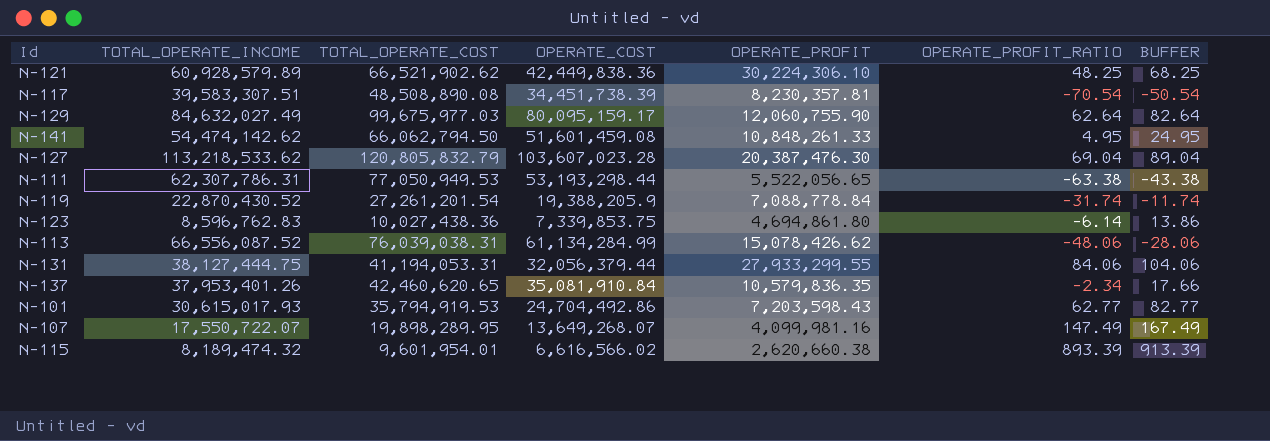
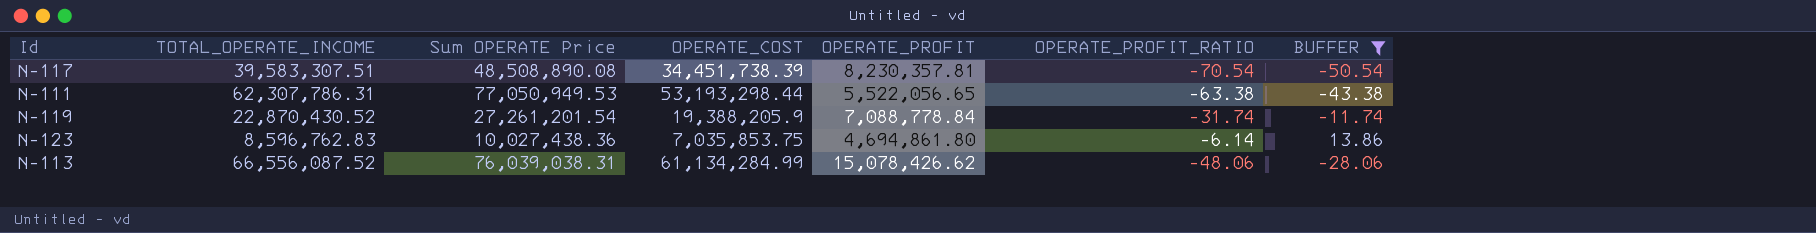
filter: none -> BUFFER <= 13.86
column name: TOTAL_OPERATE_COST -> Sum OPERATE Price
N-123 | OPERATE_COST: 7,339,853.75 -> 7,035,853.75

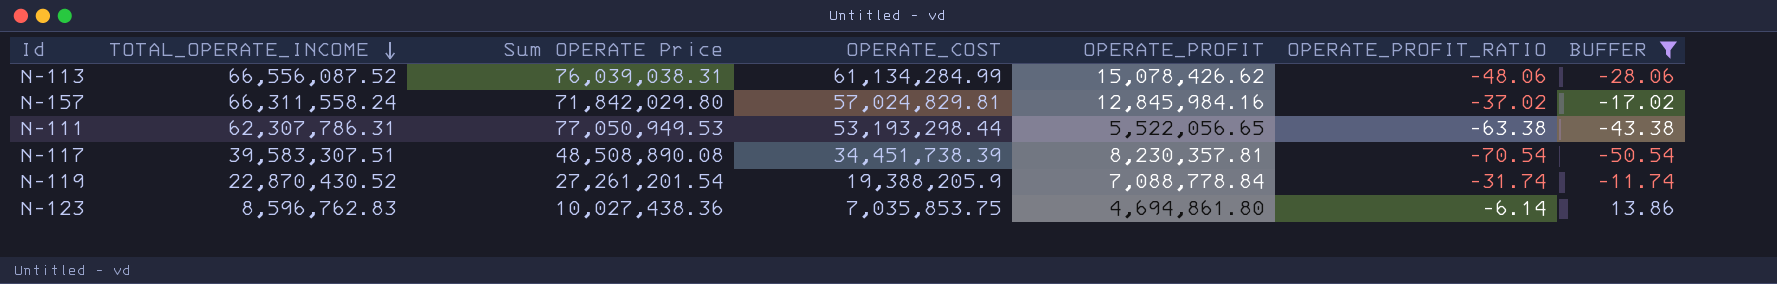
row order: none -> TOTAL_OPERATE_INCOME descending
row N-157: none -> 66,311,558.24 | 71,842,029.80 | 57,024,829.81 | 12,845,984.16 | -37.02 | -17.02

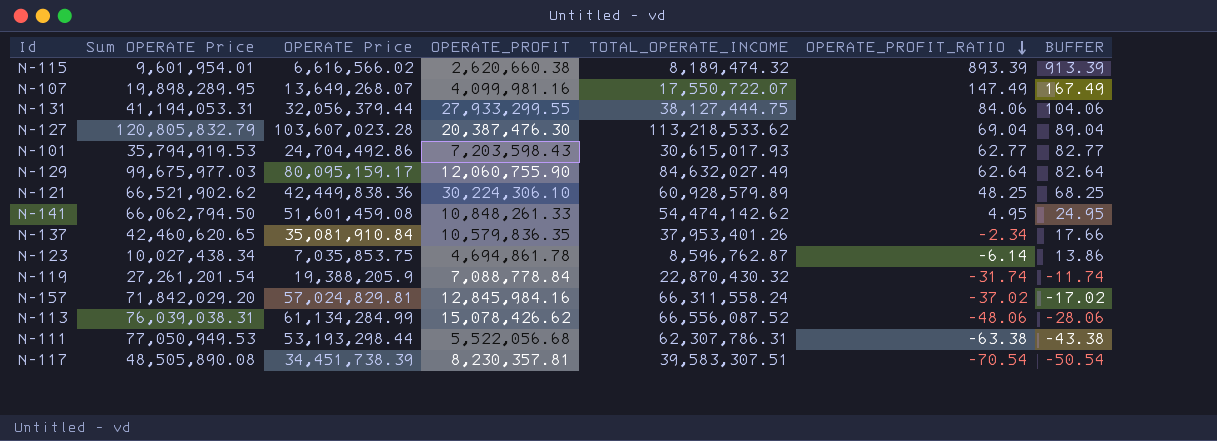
filter: BUFFER <= 13.86 -> none
row order: TOTAL_OPERATE_INCOME descending -> OPERATE_PROFIT_RATIO descending
column name: OPERATE_COST -> OPERATE Price
column TOTAL_OPERATE_INCOME | position: 2 -> 5
N-123 | Sum OPERATE Price: 10,027,438.36 -> 10,027,438.34
N-123 | OPERATE_PROFIT: 4,694,861.80 -> 4,694,861.78
N-123 | TOTAL_OPERATE_INCOME: 8,596,762.83 -> 8,596,762.87
N-119 | TOTAL_OPERATE_INCOME: 22,870,430.52 -> 22,870,430.32
N-157 | Sum OPERATE Price: 71,842,029.80 -> 71,842,029.20
N-111 | OPERATE_PROFIT: 5,522,056.65 -> 5,522,056.68
N-117 | Sum OPERATE Price: 48,508,890.08 -> 48,505,890.08

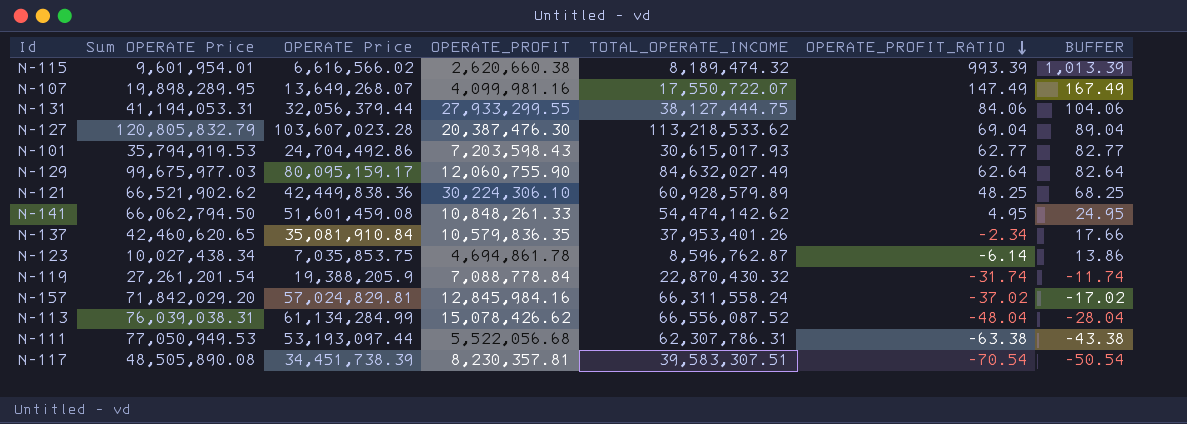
N-115 | OPERATE_PROFIT_RATIO: 893.39 -> 993.39
N-115 | BUFFER: 913.39 -> 1,013.39
N-113 | OPERATE_PROFIT_RATIO: -48.06 -> -48.04
N-113 | BUFFER: -28.06 -> -28.04
N-111 | OPERATE Price: 53,193,298.44 -> 53,193,097.44

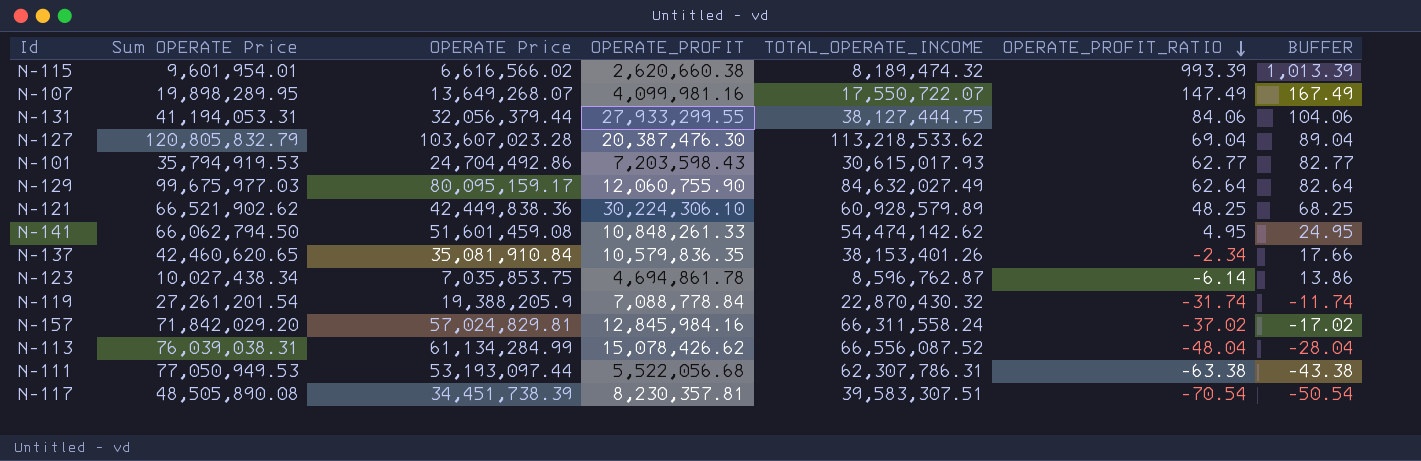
N-137 | TOTAL_OPERATE_INCOME: 37,953,401.26 -> 38,153,401.26

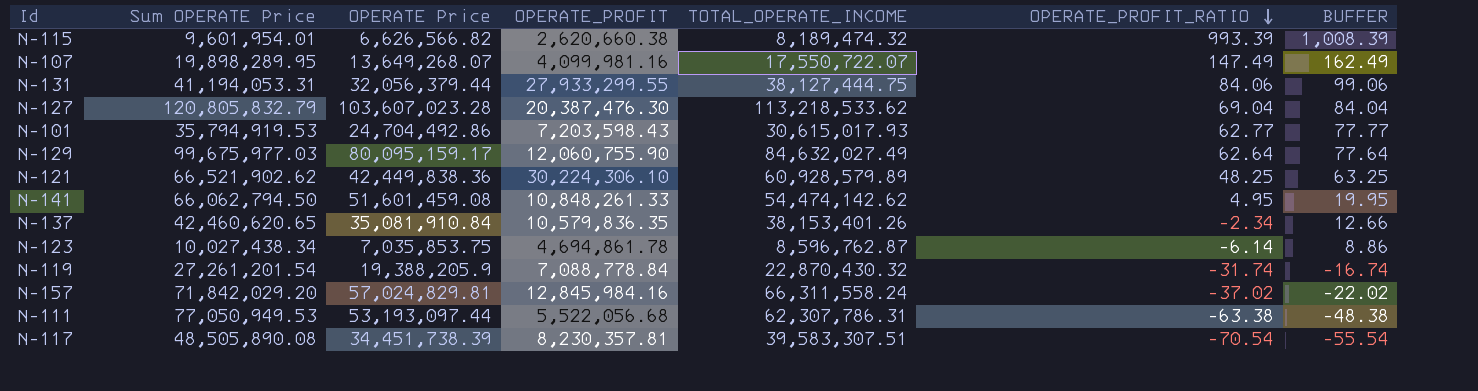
column BUFFER | formula: [OPERATE_PROFIT_RATIO] + 20 -> [OPERATE_PROFIT_RATIO] + 15
row N-113: 76,039,038.31 | 61,134,284.99 | 15,078,426.62 | 66,556,087.52 | -48.04 | -28.04 -> none
N-115 | OPERATE Price: 6,616,566.02 -> 6,626,566.82

